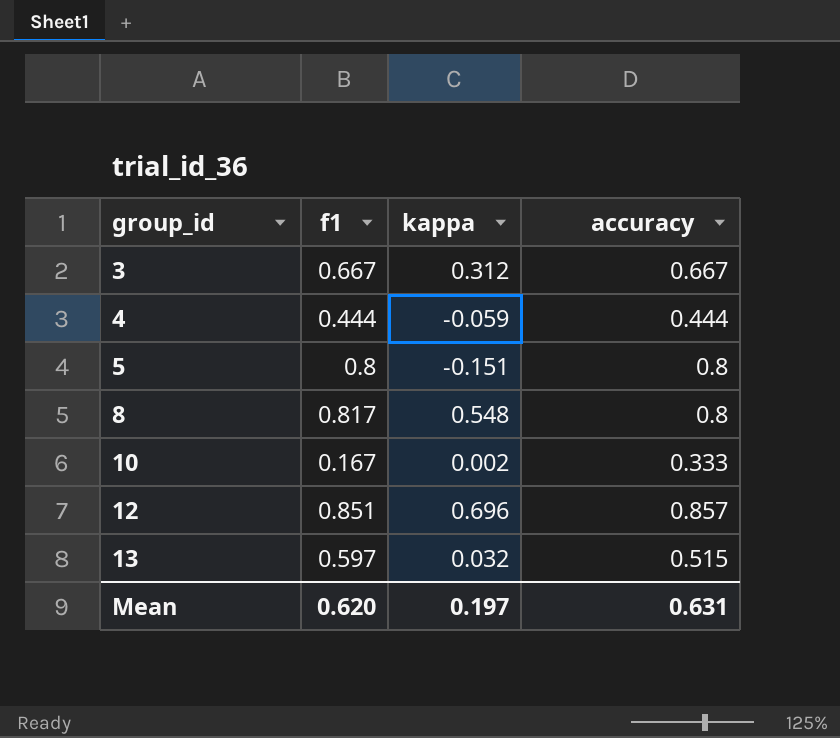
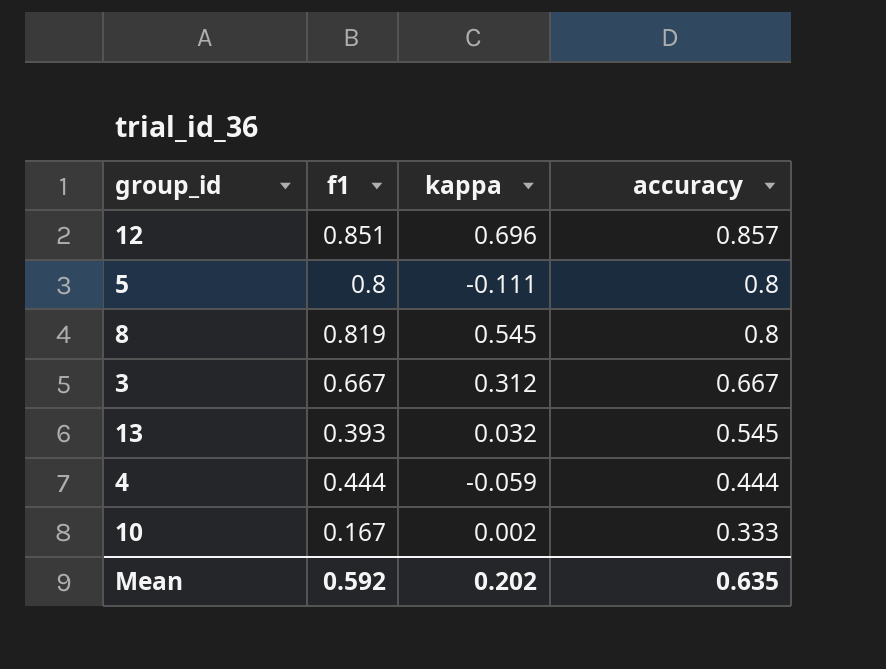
row order: group_id ascending -> accuracy descending
5 | kappa: -0.151 -> -0.111
8 | f1: 0.817 -> 0.819
8 | kappa: 0.548 -> 0.545
13 | f1: 0.597 -> 0.393
13 | accuracy: 0.515 -> 0.545
Mean | f1: 0.620 -> 0.592
Mean | kappa: 0.197 -> 0.202
Mean | accuracy: 0.631 -> 0.635

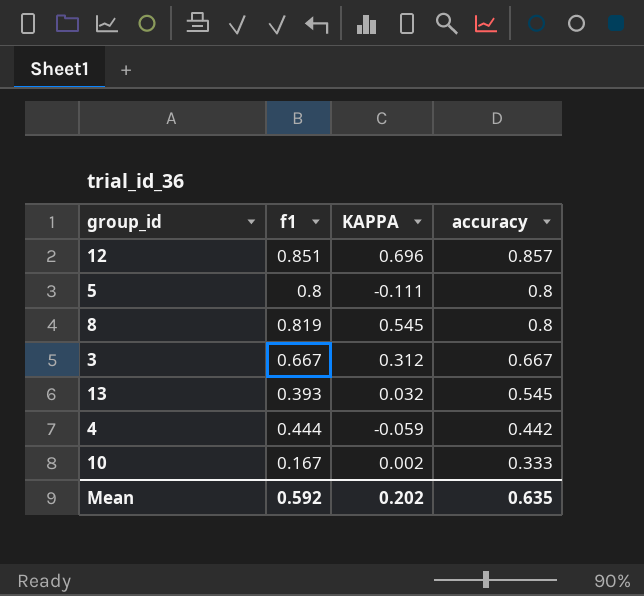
column name: kappa -> KAPPA
4 | accuracy: 0.444 -> 0.442

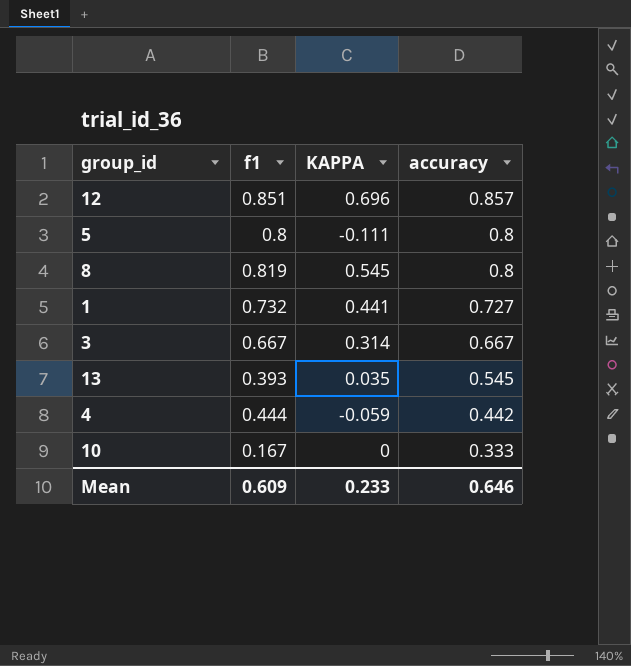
row 1: none -> 0.732 | 0.441 | 0.727
3 | KAPPA: 0.312 -> 0.314
13 | KAPPA: 0.032 -> 0.035
10 | KAPPA: 0.002 -> 0
Mean | f1: 0.592 -> 0.609
Mean | KAPPA: 0.202 -> 0.233
Mean | accuracy: 0.635 -> 0.646

